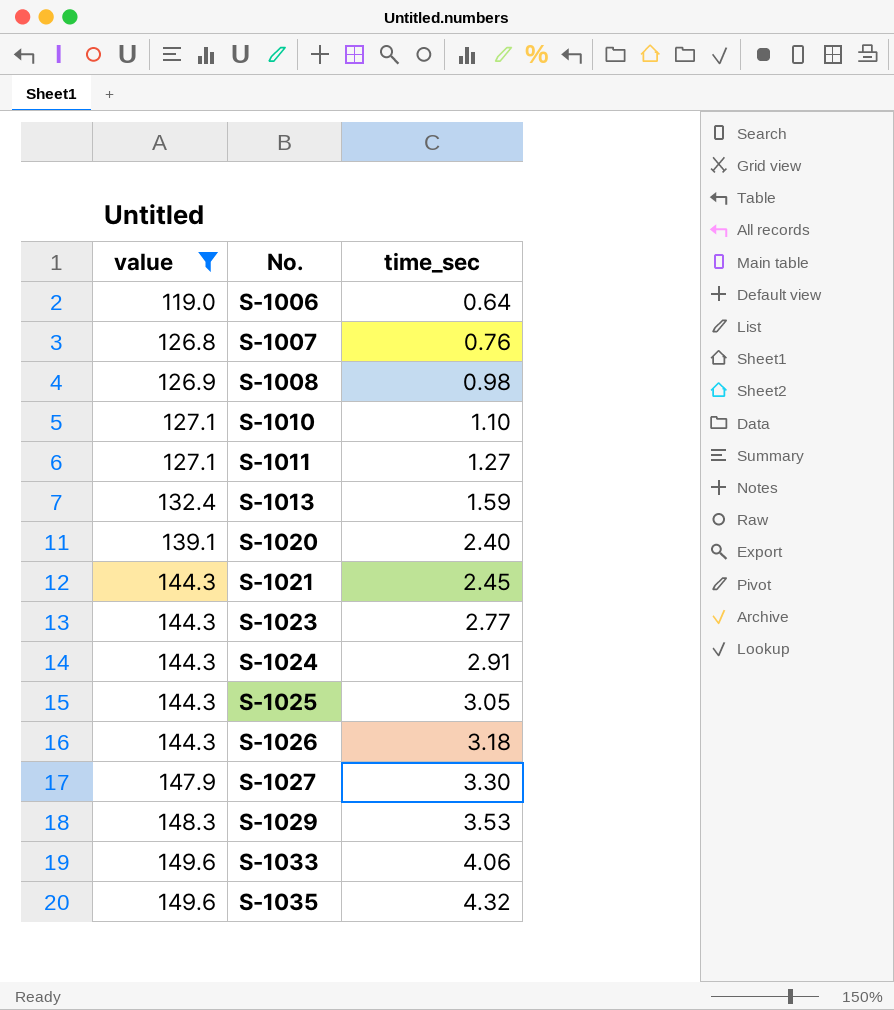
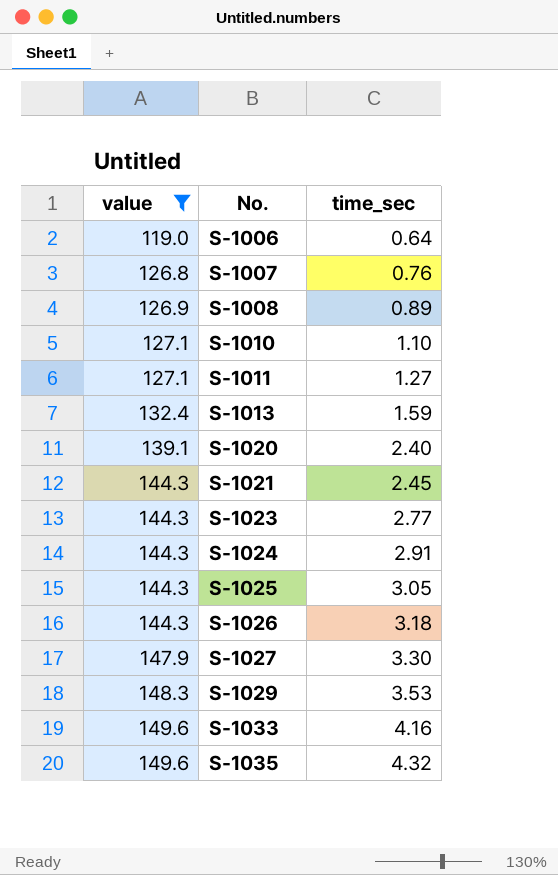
S-1008 | time_sec: 0.98 -> 0.89
S-1033 | time_sec: 4.06 -> 4.16

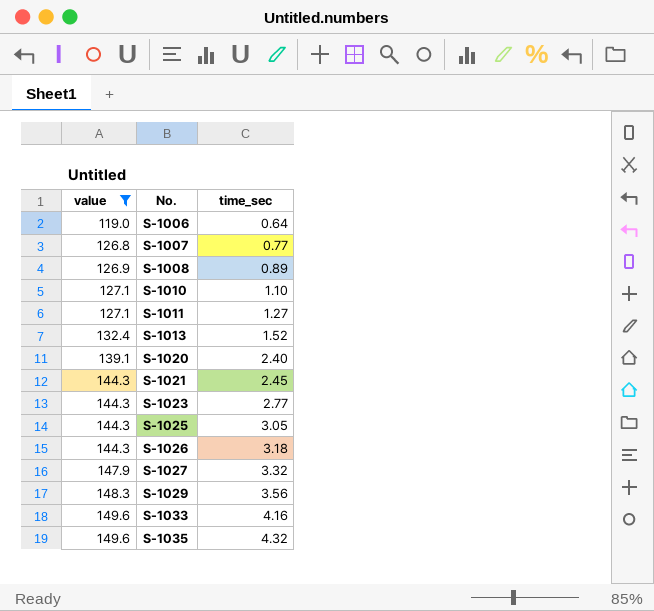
row S-1024: 144.3 | 2.91 -> none
S-1007 | time_sec: 0.76 -> 0.77
S-1013 | time_sec: 1.59 -> 1.52
S-1027 | time_sec: 3.30 -> 3.32
S-1029 | time_sec: 3.53 -> 3.56

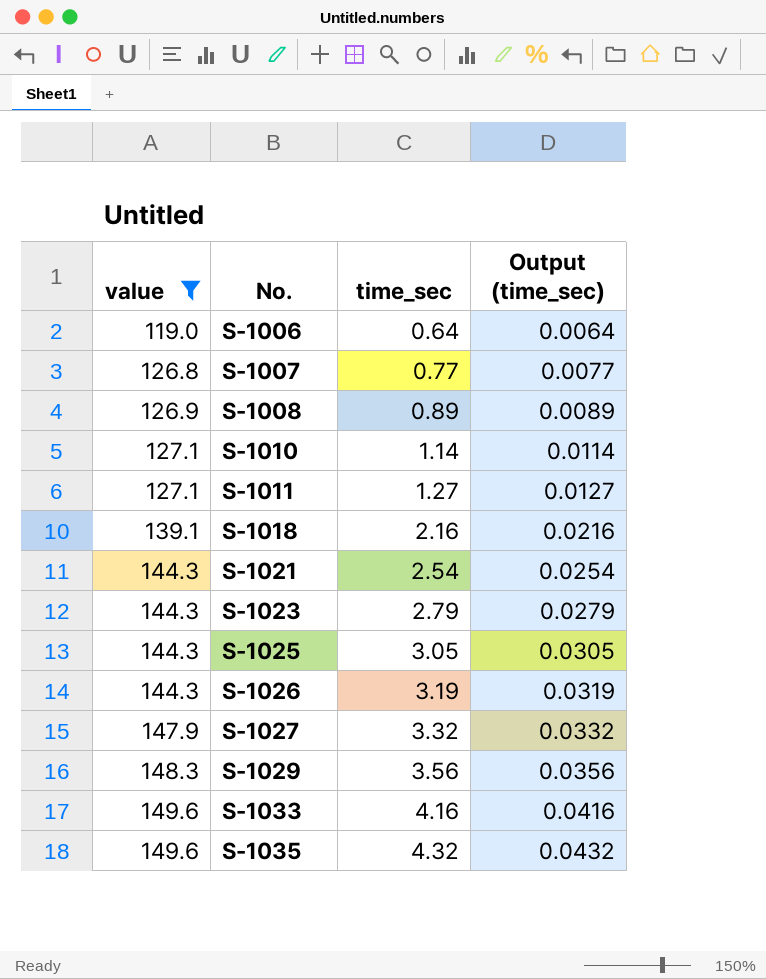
column Output (time_sec) | formula: none -> [time_sec] * 0.01
row S-1013: 132.4 | 1.52 -> none
row S-1020: 139.1 | 2.40 -> none
S-1010 | time_sec: 1.10 -> 1.14
row S-1018: none -> 139.1 | 2.16 | 0.0216
S-1021 | time_sec: 2.45 -> 2.54
S-1023 | time_sec: 2.77 -> 2.79
S-1026 | time_sec: 3.18 -> 3.19

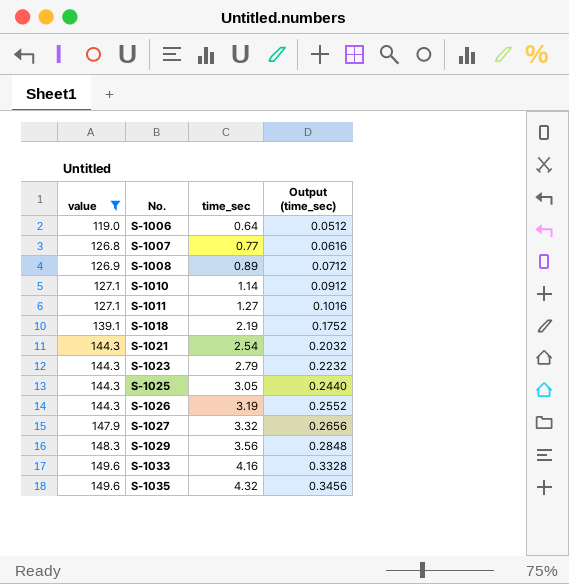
column Output (time_sec) | formula: [time_sec] * 0.01 -> [time_sec] * 0.08
S-1018 | time_sec: 2.16 -> 2.19

